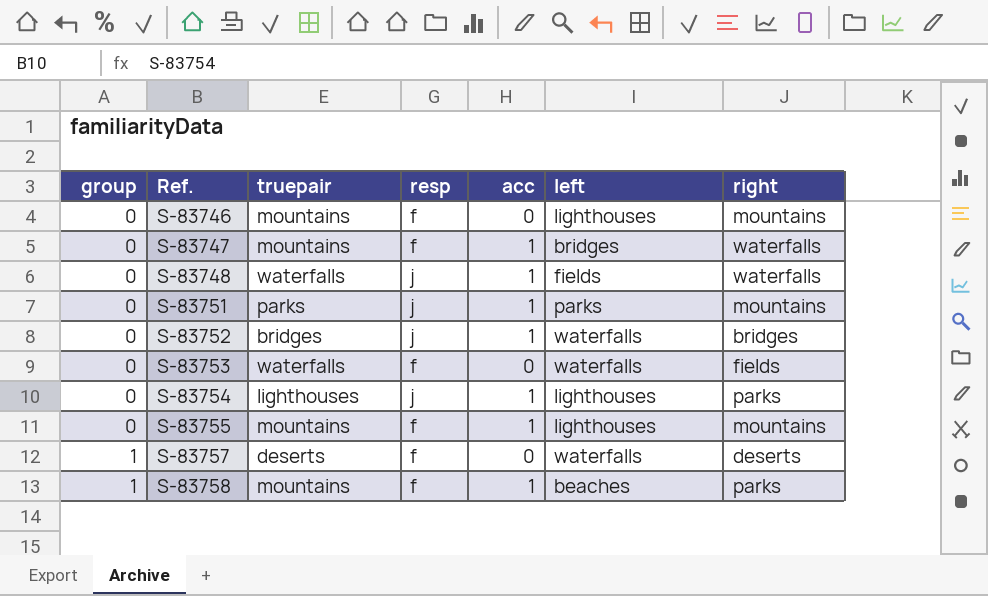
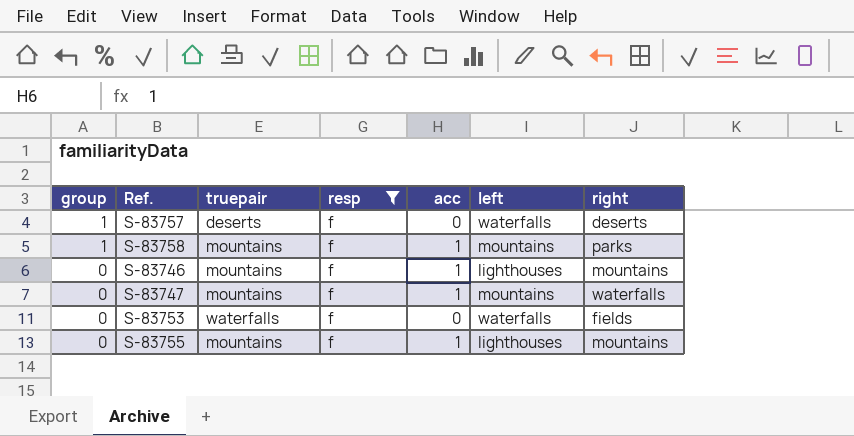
filter: none -> resp = f
row order: group ascending -> group descending
S-83758 | left: beaches -> mountains
S-83746 | acc: 0 -> 1
S-83747 | left: bridges -> mountains

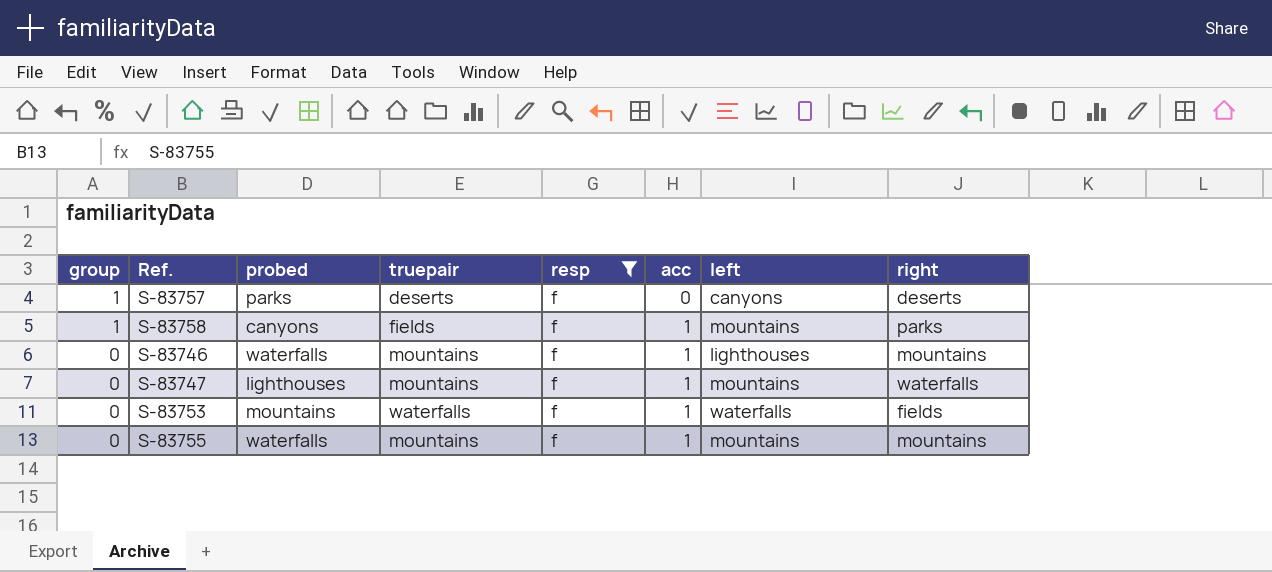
column probed | position: none -> 3
S-83757 | left: waterfalls -> canyons
S-83758 | truepair: mountains -> fields
S-83753 | acc: 0 -> 1
S-83755 | left: lighthouses -> mountains

